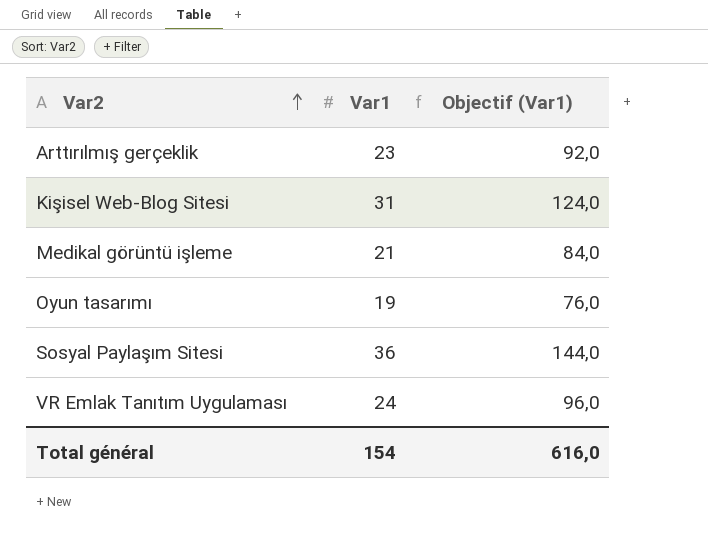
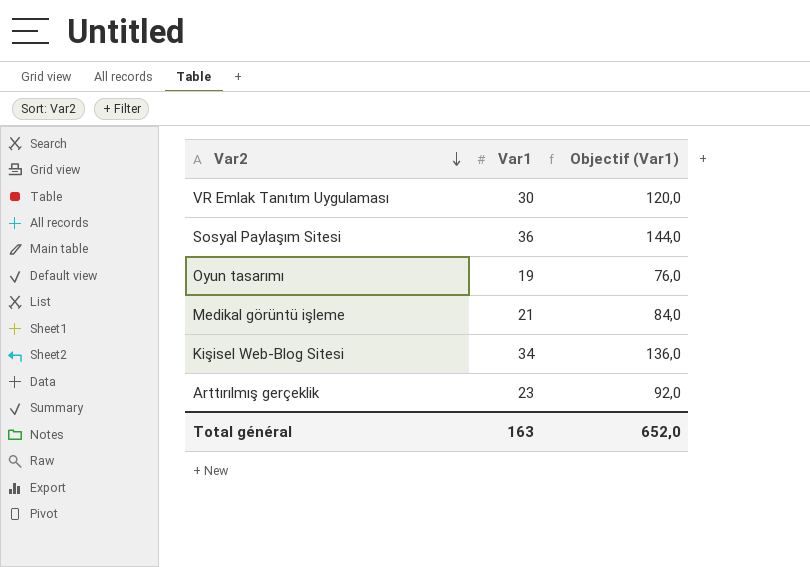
row order: Var2 ascending -> Var2 descending
VR Emlak Tanıtım Uygulaması | Var1: 24 -> 30
VR Emlak Tanıtım Uygulaması | Objectif (Var1): 96,0 -> 120,0
Kişisel Web-Blog Sitesi | Var1: 31 -> 34
Kişisel Web-Blog Sitesi | Objectif (Var1): 124,0 -> 136,0
Total général | Var1: 154 -> 163
Total général | Objectif (Var1): 616,0 -> 652,0

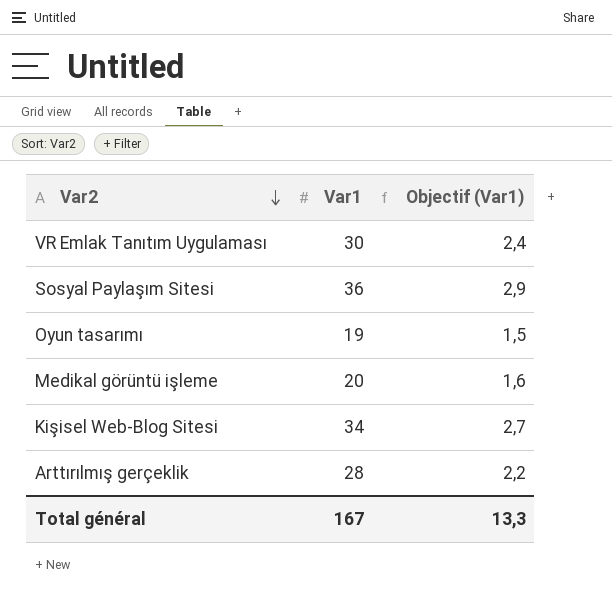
column Objectif (Var1) | formula: [Var1] * 4 -> [Var1] * 0,08
Medikal görüntü işleme | Var1: 21 -> 20
Arttırılmış gerçeklik | Var1: 23 -> 28
Total général | Var1: 163 -> 167
Total général | Objectif (Var1): 652,0 -> 13,3

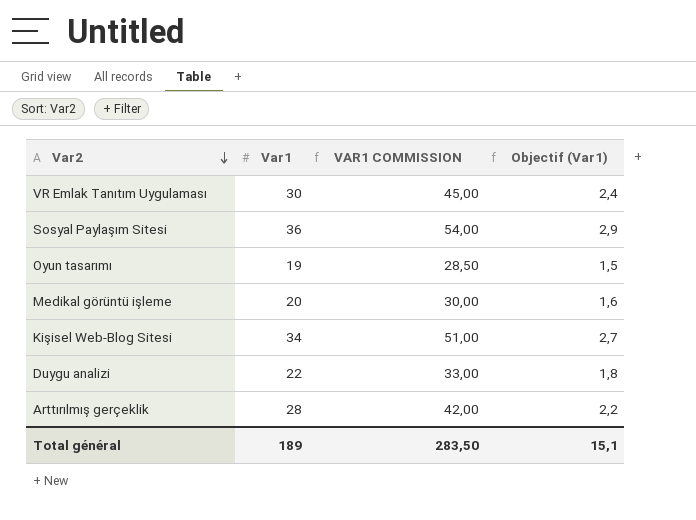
column VAR1 COMMISSION | formula: none -> [Var1] * 1,5
row Duygu analizi: none -> 22 | 33,00 | 1,8
Total général | Var1: 167 -> 189
Total général | Objectif (Var1): 13,3 -> 15,1

